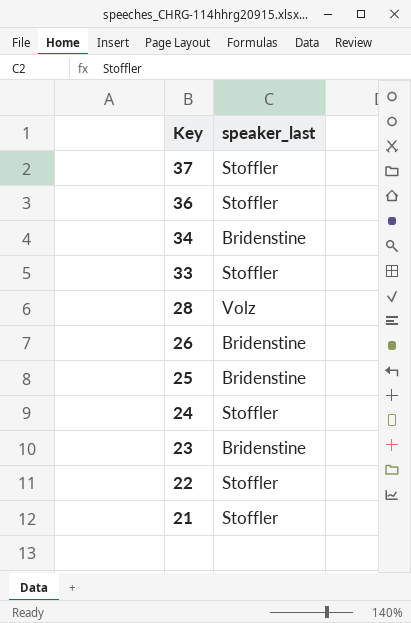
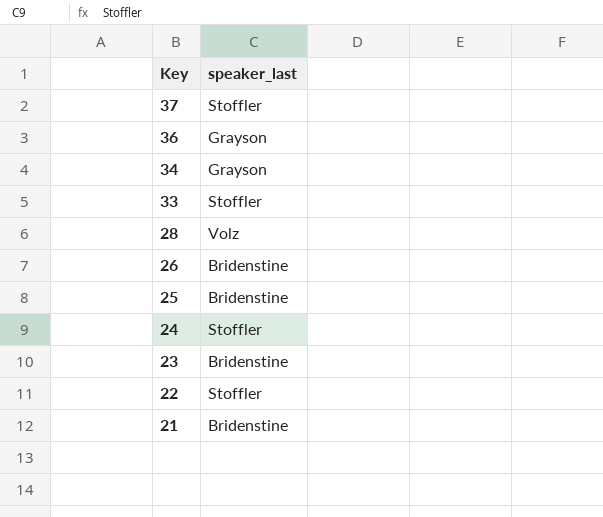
36 | speaker_last: Stoffler -> Grayson
34 | speaker_last: Bridenstine -> Grayson
21 | speaker_last: Stoffler -> Bridenstine

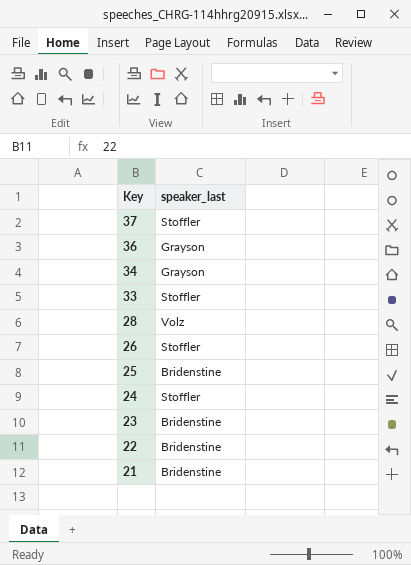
26 | speaker_last: Bridenstine -> Stoffler
22 | speaker_last: Stoffler -> Bridenstine

